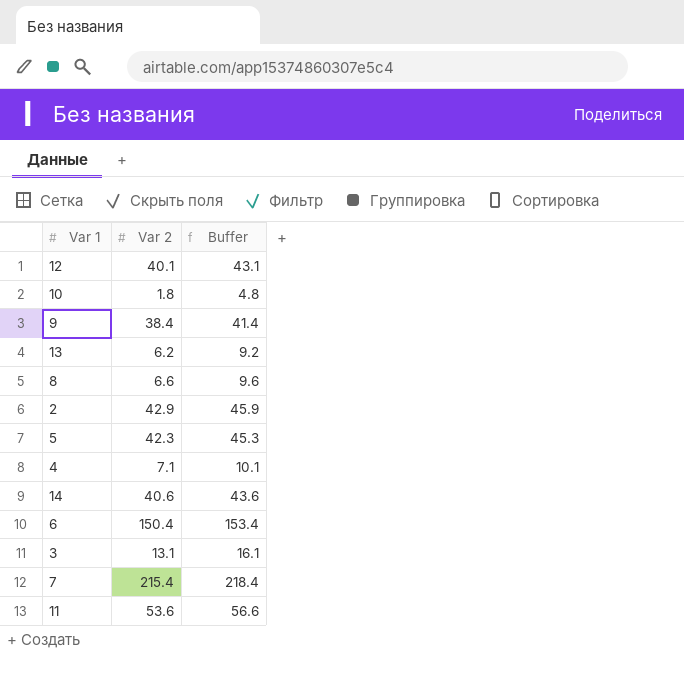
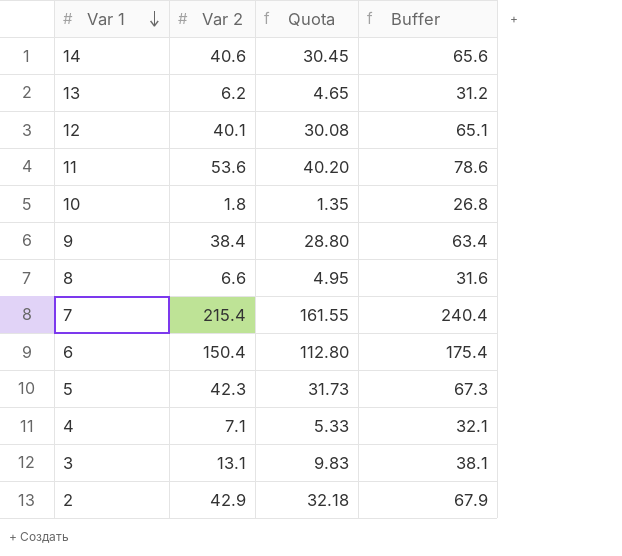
row order: none -> Var 1 descending
column Quota | formula: none -> [Var 2] * 0.75
column Buffer | formula: [Var 2] + 3 -> [Var 2] + 25

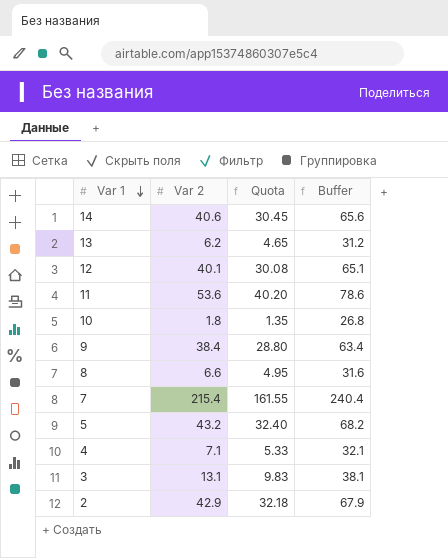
row 6: 150.4 | 112.80 | 175.4 -> none
5 | Var 2: 42.3 -> 43.2
5 | Quota: 31.73 -> 32.40
5 | Buffer: 67.3 -> 68.2

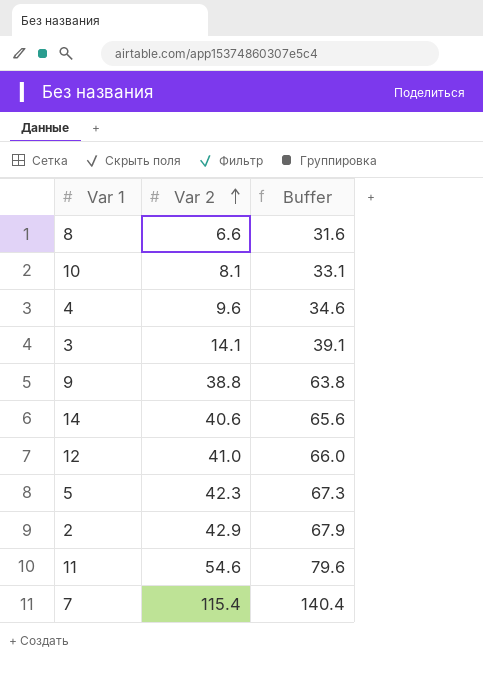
row order: Var 1 descending -> Var 2 ascending
column Quota | formula: [Var 2] * 0.75 -> none
row 13: 6.2 | 4.65 | 31.2 -> none
10 | Var 2: 1.8 -> 8.1
10 | Buffer: 26.8 -> 33.1
4 | Var 2: 7.1 -> 9.6
4 | Buffer: 32.1 -> 34.6
3 | Var 2: 13.1 -> 14.1
3 | Buffer: 38.1 -> 39.1
9 | Var 2: 38.4 -> 38.8
9 | Buffer: 63.4 -> 63.8
12 | Var 2: 40.1 -> 41.0
12 | Buffer: 65.1 -> 66.0
5 | Var 2: 43.2 -> 42.3
5 | Buffer: 68.2 -> 67.3
11 | Var 2: 53.6 -> 54.6
11 | Buffer: 78.6 -> 79.6
7 | Var 2: 215.4 -> 115.4
7 | Buffer: 240.4 -> 140.4

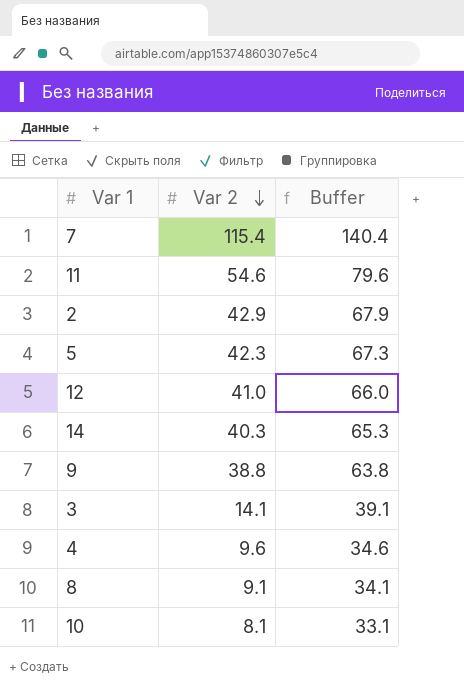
row order: Var 2 ascending -> Var 2 descending
14 | Var 2: 40.6 -> 40.3
14 | Buffer: 65.6 -> 65.3
8 | Var 2: 6.6 -> 9.1
8 | Buffer: 31.6 -> 34.1

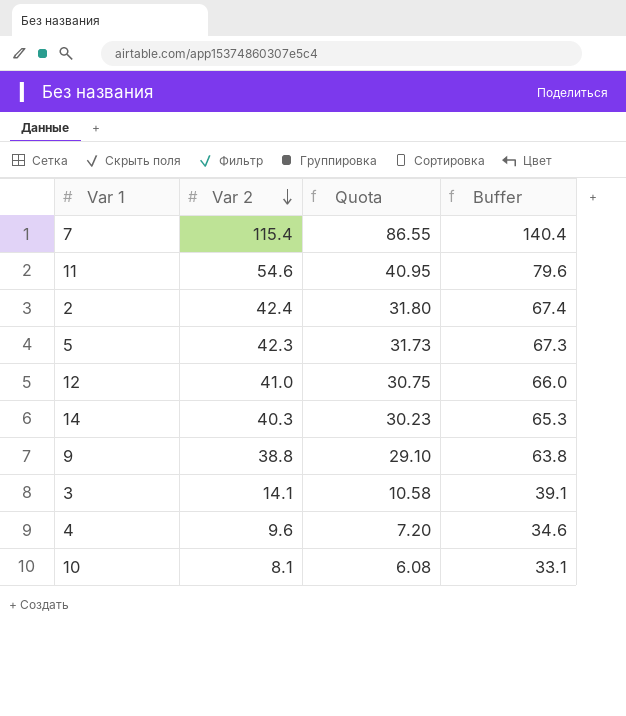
column Quota | formula: none -> [Var 2] * 0.75
row 8: 9.1 | 34.1 -> none
2 | Var 2: 42.9 -> 42.4
2 | Buffer: 67.9 -> 67.4

